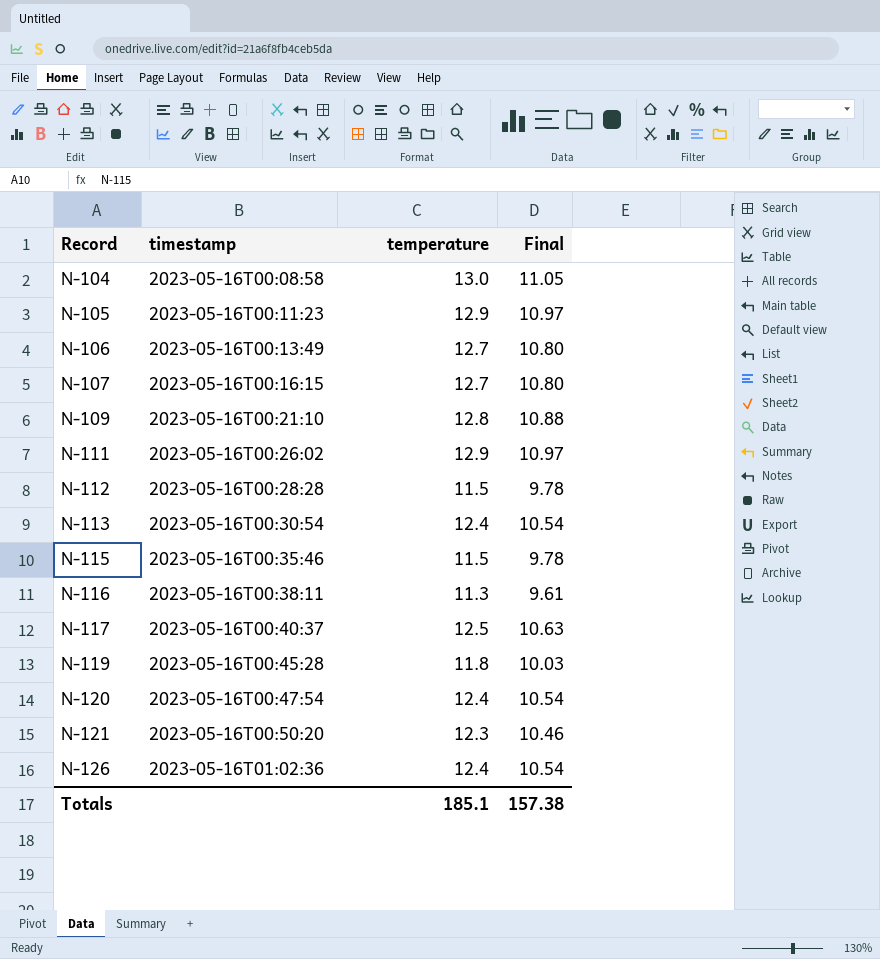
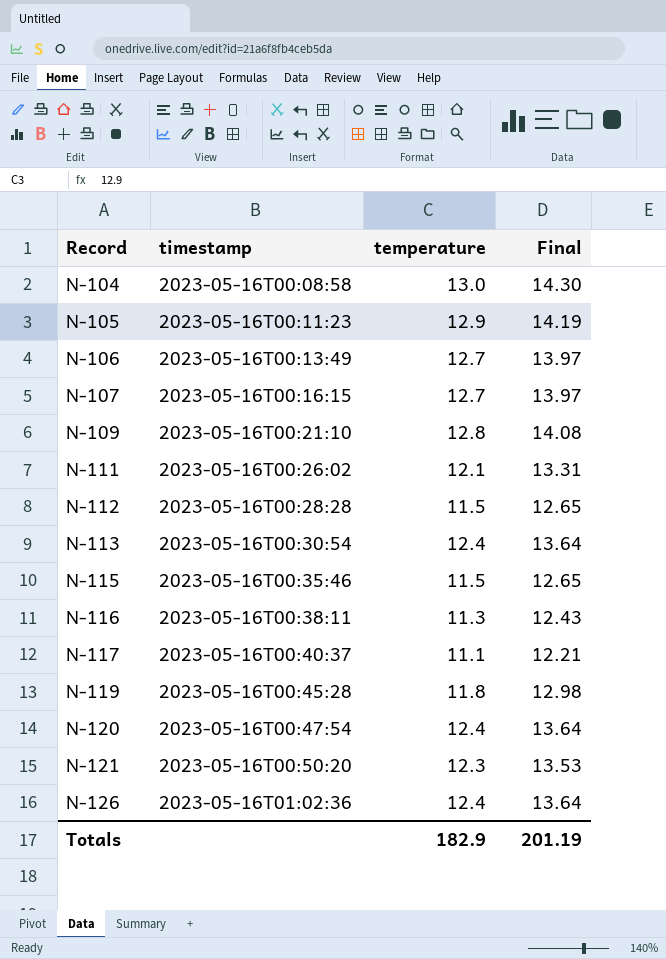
column Final | formula: [temperature] * 0.85 -> [temperature] * 1.1
N-111 | temperature: 12.9 -> 12.1
N-117 | temperature: 12.5 -> 11.1
Totals | temperature: 185.1 -> 182.9
Totals | Final: 157.38 -> 201.19

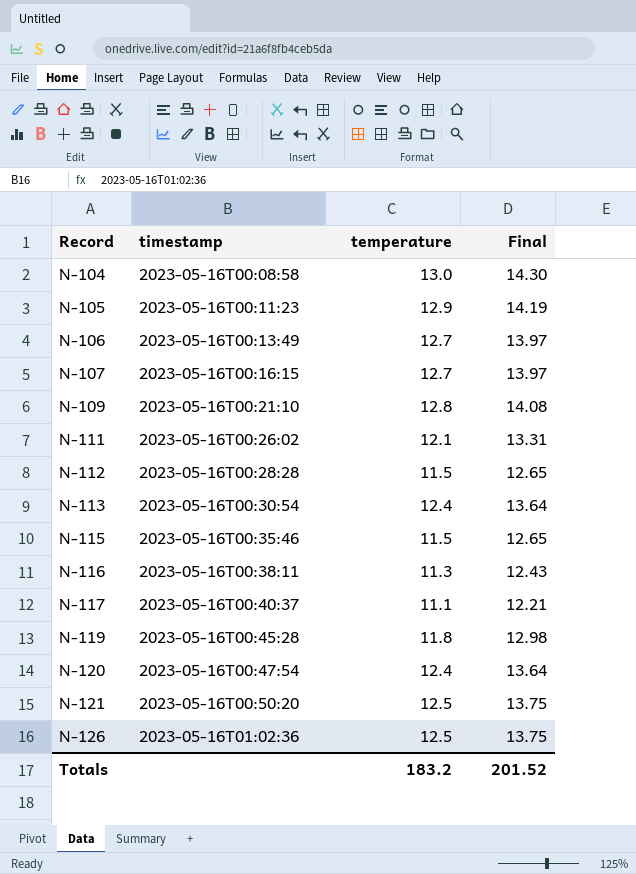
N-121 | temperature: 12.3 -> 12.5
N-121 | Final: 13.53 -> 13.75
N-126 | temperature: 12.4 -> 12.5
N-126 | Final: 13.64 -> 13.75
Totals | temperature: 182.9 -> 183.2
Totals | Final: 201.19 -> 201.52

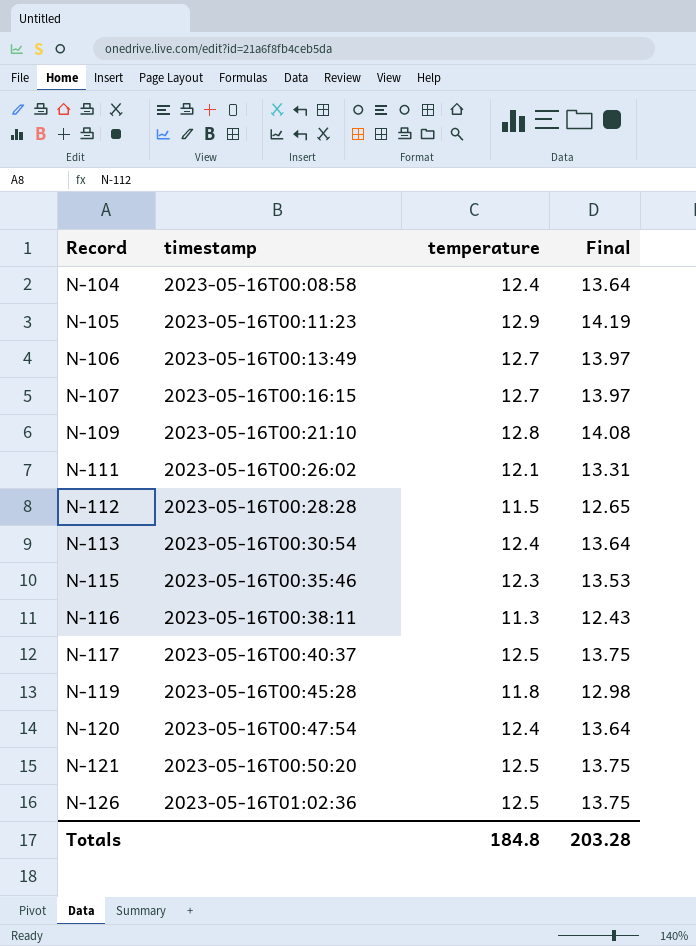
N-104 | temperature: 13.0 -> 12.4
N-104 | Final: 14.30 -> 13.64
N-115 | temperature: 11.5 -> 12.3
N-115 | Final: 12.65 -> 13.53
N-117 | temperature: 11.1 -> 12.5
N-117 | Final: 12.21 -> 13.75
Totals | temperature: 183.2 -> 184.8
Totals | Final: 201.52 -> 203.28

